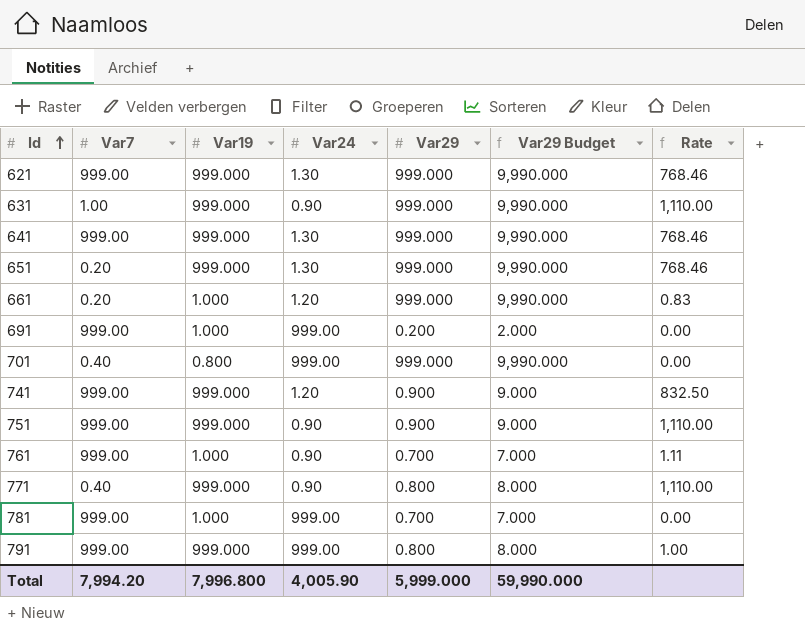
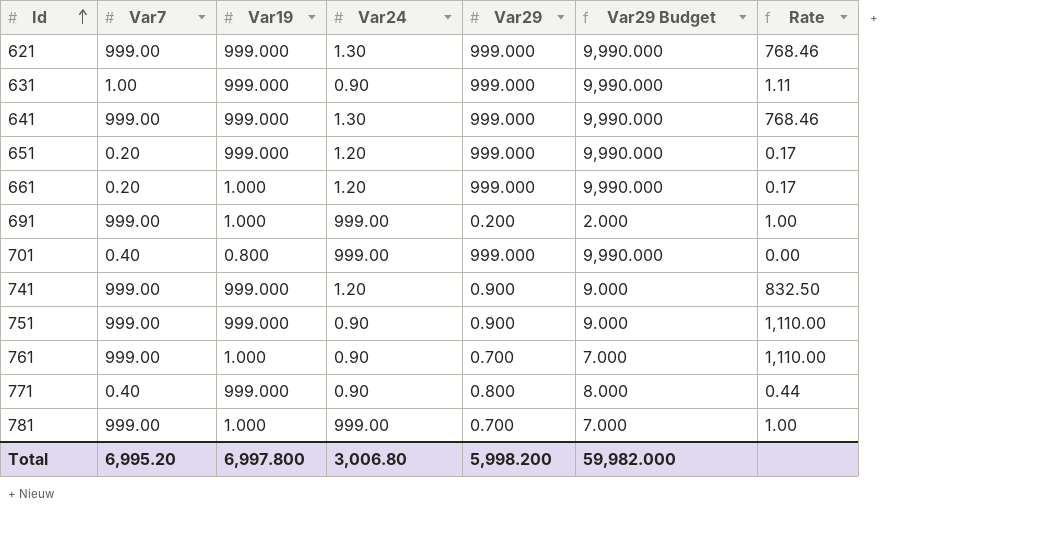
column Rate | formula: [Var19] / [Var24] -> [Var7] / [Var24]
row 791: 999.00 | 999.000 | 999.00 | 0.800 | 8.000 | 1.00 -> none
651 | Var24: 1.30 -> 1.20
Total | Var7: 7,994.20 -> 6,995.20
Total | Var19: 7,996.800 -> 6,997.800
Total | Var24: 4,005.90 -> 3,006.80
Total | Var29: 5,999.000 -> 5,998.200
Total | Var29 Budget: 59,990.000 -> 59,982.000

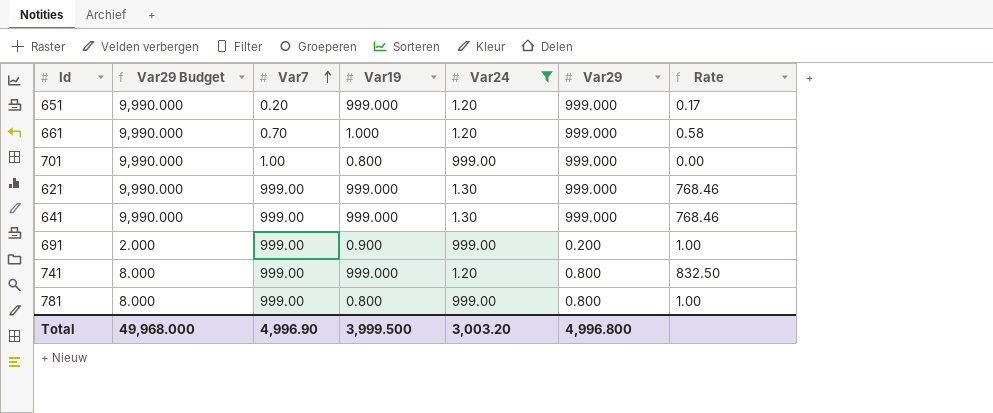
filter: none -> Var24 != 0.90
row order: Id ascending -> Var7 ascending
column Var29 Budget | position: 6 -> 2
661 | Var7: 0.20 -> 0.70
661 | Rate: 0.17 -> 0.58
701 | Var7: 0.40 -> 1.00
691 | Var19: 1.000 -> 0.900
741 | Var29 Budget: 9.000 -> 8.000
741 | Var29: 0.900 -> 0.800
781 | Var29 Budget: 7.000 -> 8.000
781 | Var19: 1.000 -> 0.800
781 | Var29: 0.700 -> 0.800
Total | Var29 Budget: 59,982.000 -> 49,968.000
Total | Var7: 6,995.20 -> 4,996.90
Total | Var19: 6,997.800 -> 3,999.500
Total | Var24: 3,006.80 -> 3,003.20
Total | Var29: 5,998.200 -> 4,996.800

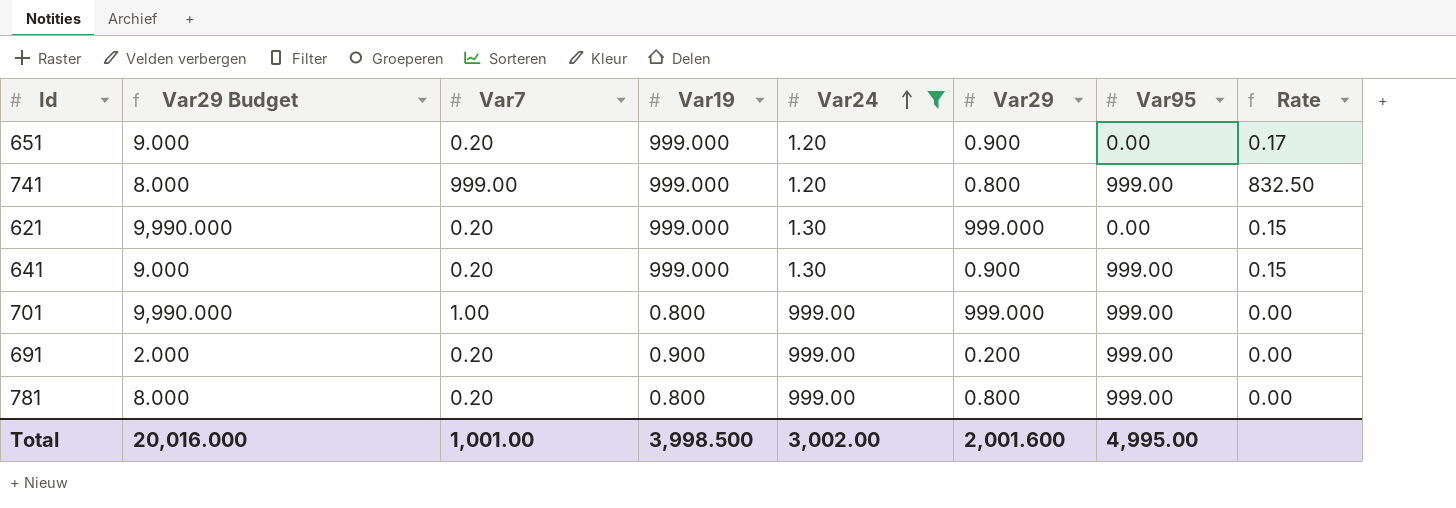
row order: Var7 ascending -> Var24 ascending
column Var95 | position: none -> 7
row 661: 9,990.000 | 0.70 | 1.000 | 1.20 | 999.000 | 0.58 -> none
651 | Var29 Budget: 9,990.000 -> 9.000
651 | Var29: 999.000 -> 0.900
621 | Var7: 999.00 -> 0.20
621 | Rate: 768.46 -> 0.15
641 | Var29 Budget: 9,990.000 -> 9.000
641 | Var7: 999.00 -> 0.20
641 | Var29: 999.000 -> 0.900
641 | Rate: 768.46 -> 0.15
691 | Var7: 999.00 -> 0.20
691 | Rate: 1.00 -> 0.00
781 | Var7: 999.00 -> 0.20
781 | Rate: 1.00 -> 0.00
Total | Var29 Budget: 49,968.000 -> 20,016.000
Total | Var7: 4,996.90 -> 1,001.00
Total | Var19: 3,999.500 -> 3,998.500
Total | Var24: 3,003.20 -> 3,002.00
Total | Var29: 4,996.800 -> 2,001.600

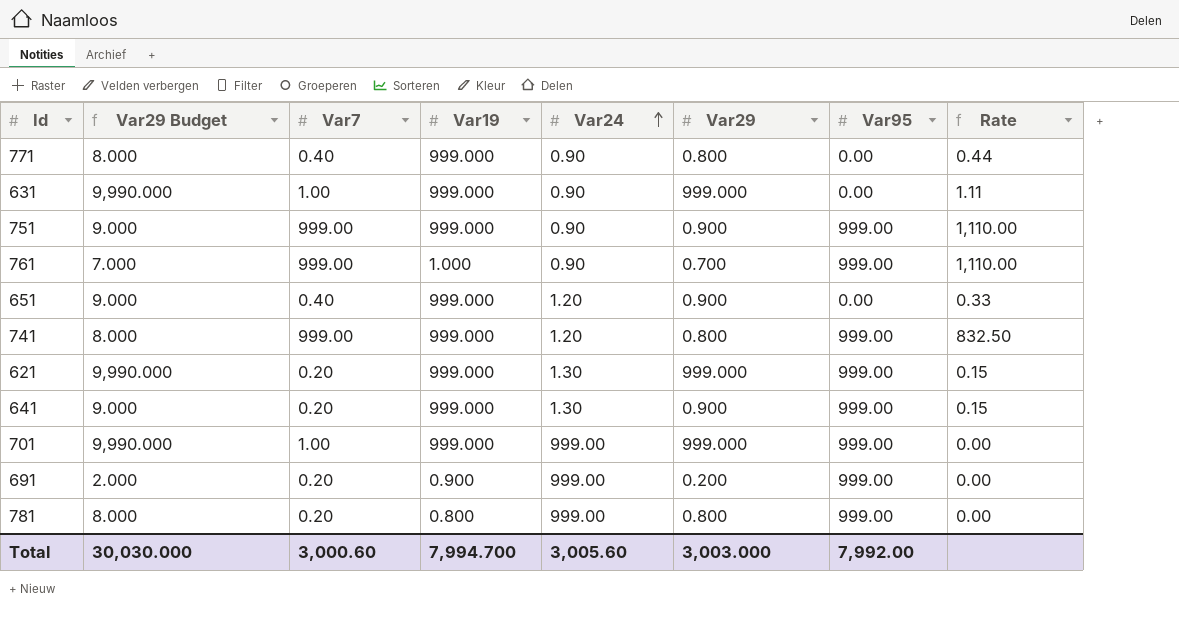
filter: Var24 != 0.90 -> none
651 | Var7: 0.20 -> 0.40
651 | Rate: 0.17 -> 0.33
621 | Var95: 0.00 -> 999.00
701 | Var19: 0.800 -> 999.000
Total | Var29 Budget: 20,016.000 -> 30,030.000
Total | Var7: 1,001.00 -> 3,000.60
Total | Var19: 3,998.500 -> 7,994.700
Total | Var24: 3,002.00 -> 3,005.60
Total | Var29: 2,001.600 -> 3,003.000
Total | Var95: 4,995.00 -> 7,992.00

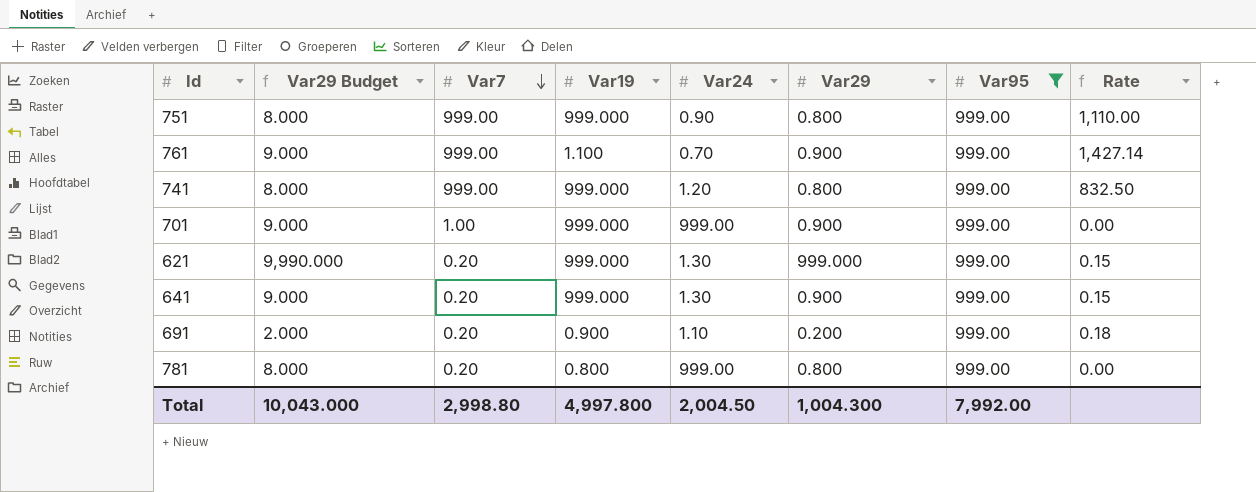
filter: none -> Var95 = 999.00
row order: Var24 ascending -> Var7 descending
751 | Var29 Budget: 9.000 -> 8.000
751 | Var29: 0.900 -> 0.800
761 | Var29 Budget: 7.000 -> 9.000
761 | Var19: 1.000 -> 1.100
761 | Var24: 0.90 -> 0.70
761 | Var29: 0.700 -> 0.900
761 | Rate: 1,110.00 -> 1,427.14
701 | Var29 Budget: 9,990.000 -> 9.000
701 | Var29: 999.000 -> 0.900
691 | Var24: 999.00 -> 1.10
691 | Rate: 0.00 -> 0.18
Total | Var29 Budget: 30,030.000 -> 10,043.000
Total | Var7: 3,000.60 -> 2,998.80
Total | Var19: 7,994.700 -> 4,997.800
Total | Var24: 3,005.60 -> 2,004.50
Total | Var29: 3,003.000 -> 1,004.300

